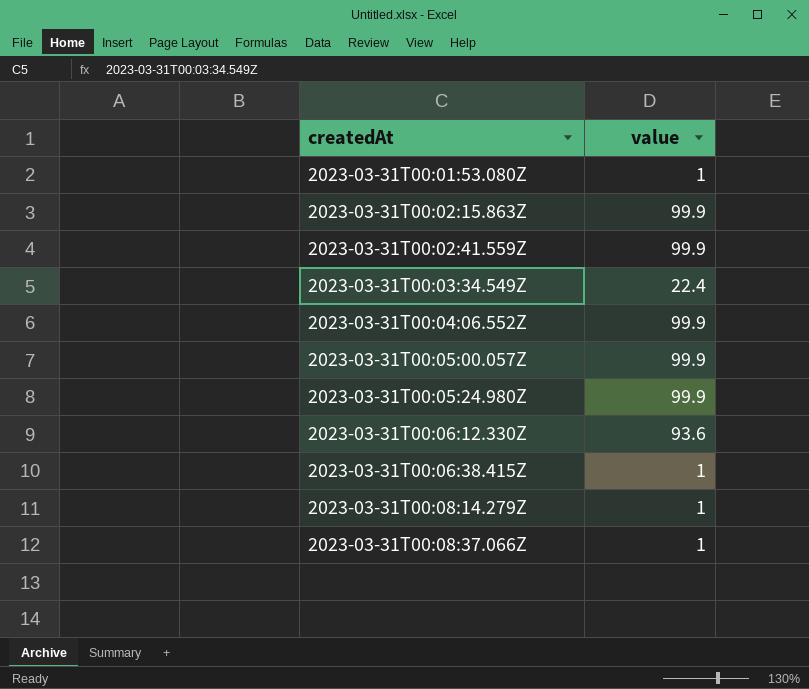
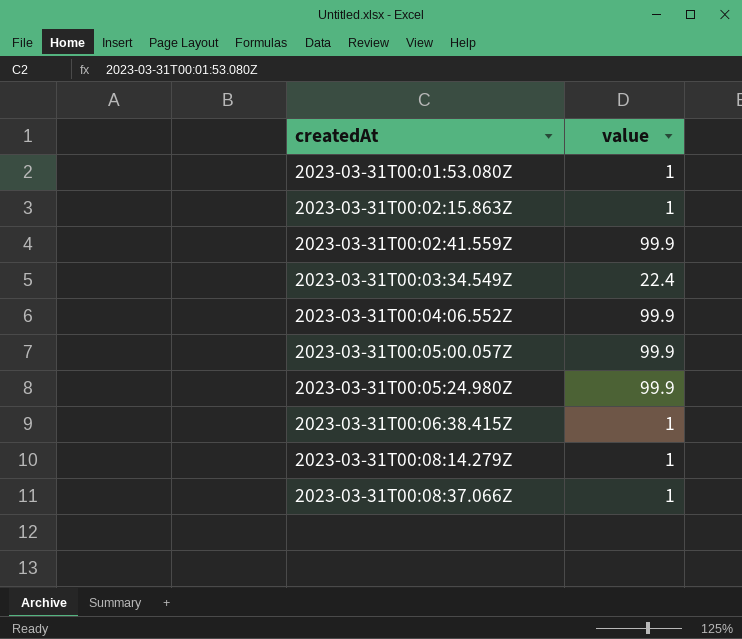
row 2023-03-31T00:06:12.330Z: 93.6 -> none
2023-03-31T00:02:15.863Z | value: 99.9 -> 1

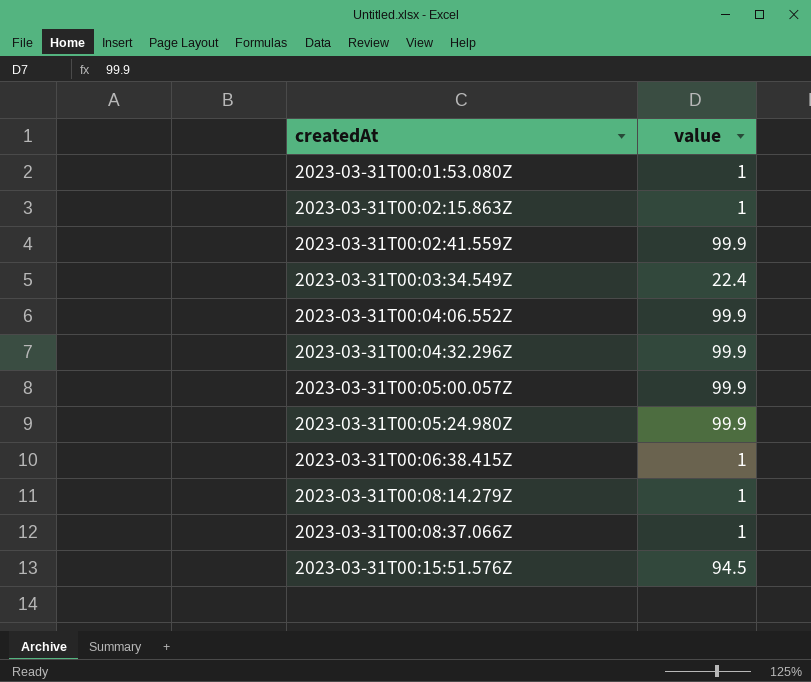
row 2023-03-31T00:04:32.296Z: none -> 99.9
row 2023-03-31T00:15:51.576Z: none -> 94.5

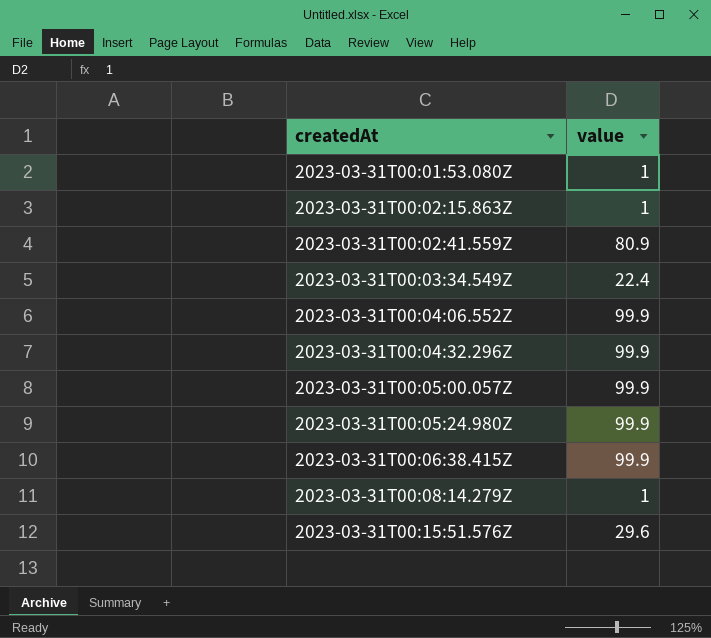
row 2023-03-31T00:08:37.066Z: 1 -> none
2023-03-31T00:02:41.559Z | value: 99.9 -> 80.9
2023-03-31T00:06:38.415Z | value: 1 -> 99.9
2023-03-31T00:15:51.576Z | value: 94.5 -> 29.6

